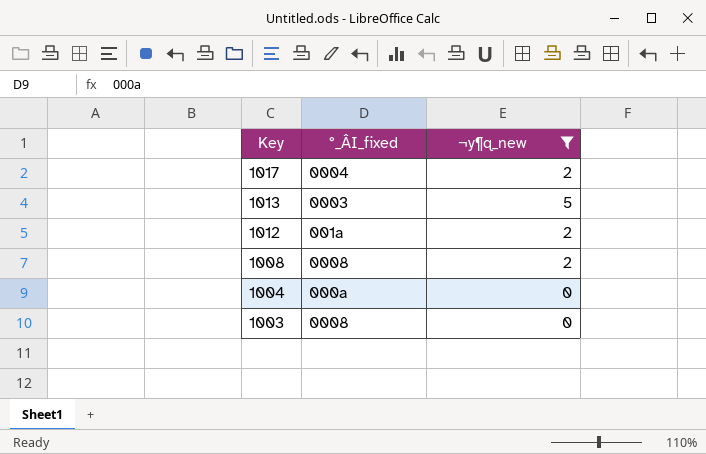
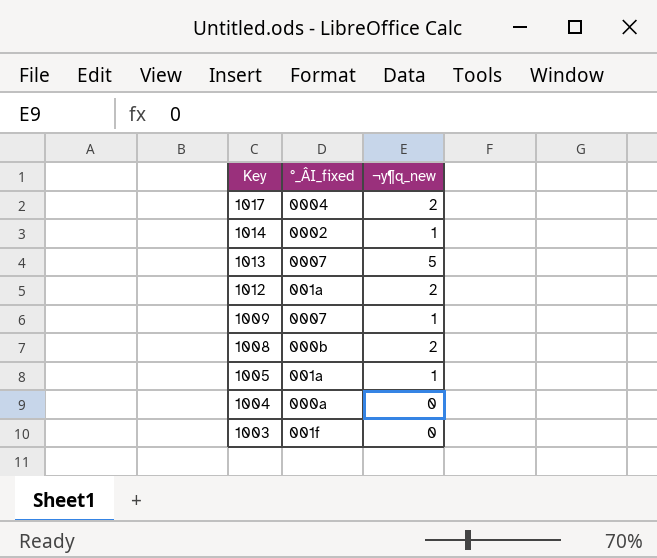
filter: ¬y¶q_new != 1 -> none
1013 | °_ÂI_fixed: 0003 -> 0007
1008 | °_ÂI_fixed: 0008 -> 000b
1003 | °_ÂI_fixed: 0008 -> 001f

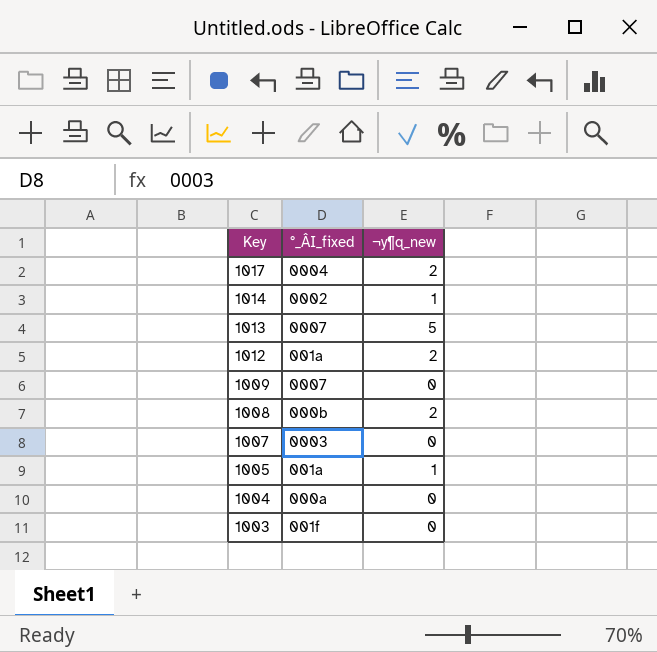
1009 | ¬y¶q_new: 1 -> 0
row 1007: none -> 0003 | 0

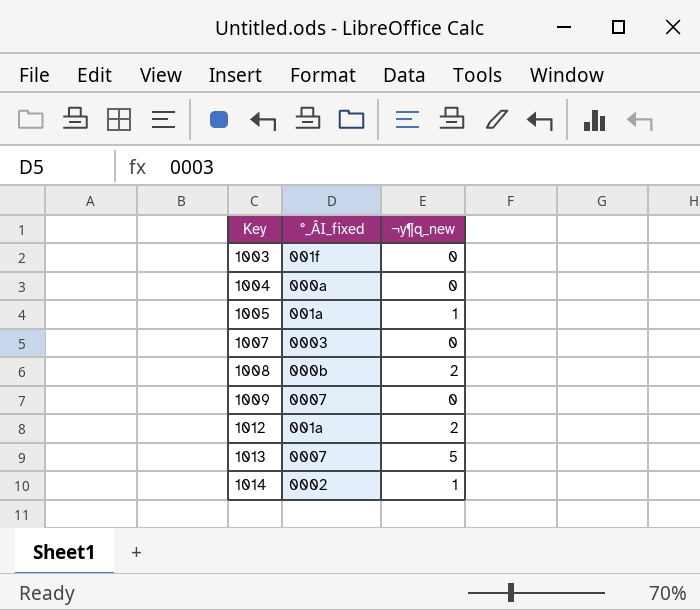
row order: Key descending -> Key ascending
row 1017: 0004 | 2 -> none

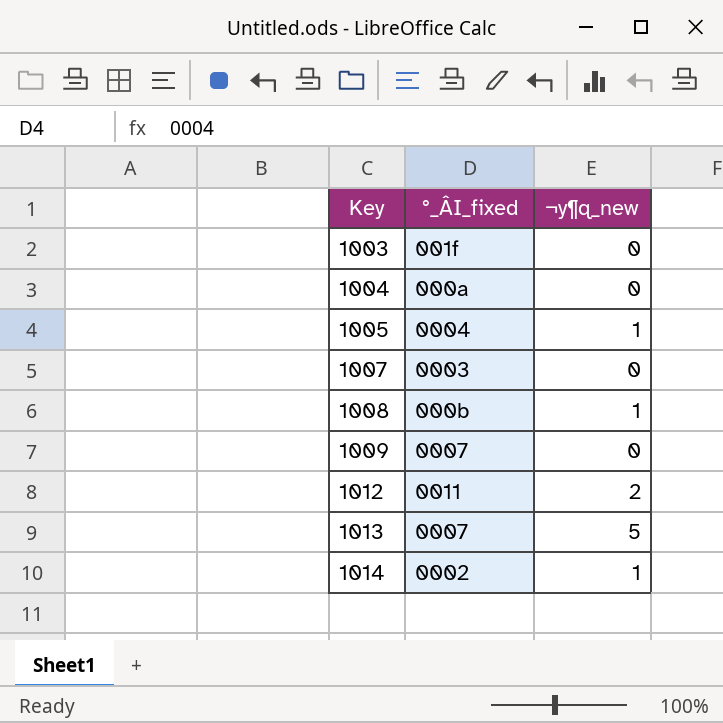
1005 | °_ÂI_fixed: 001a -> 0004
1008 | ¬y¶q_new: 2 -> 1
1012 | °_ÂI_fixed: 001a -> 0011

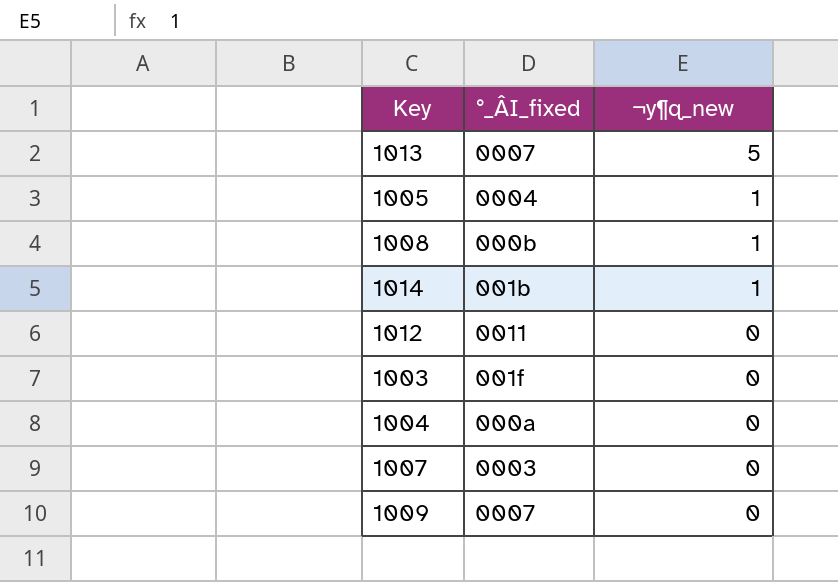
row order: Key ascending -> ¬y¶q_new descending
1014 | °_ÂI_fixed: 0002 -> 001b
1012 | ¬y¶q_new: 2 -> 0

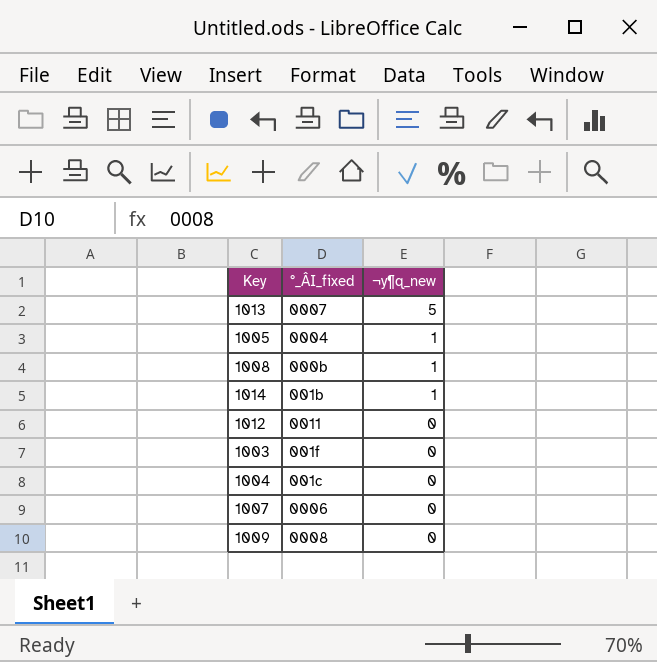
1004 | °_ÂI_fixed: 000a -> 001c
1007 | °_ÂI_fixed: 0003 -> 0006
1009 | °_ÂI_fixed: 0007 -> 0008

